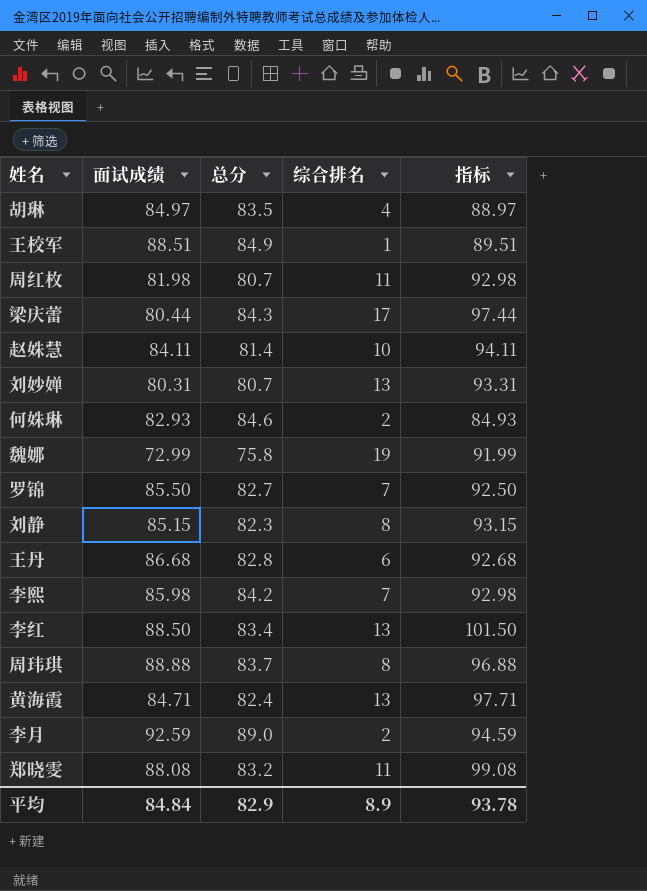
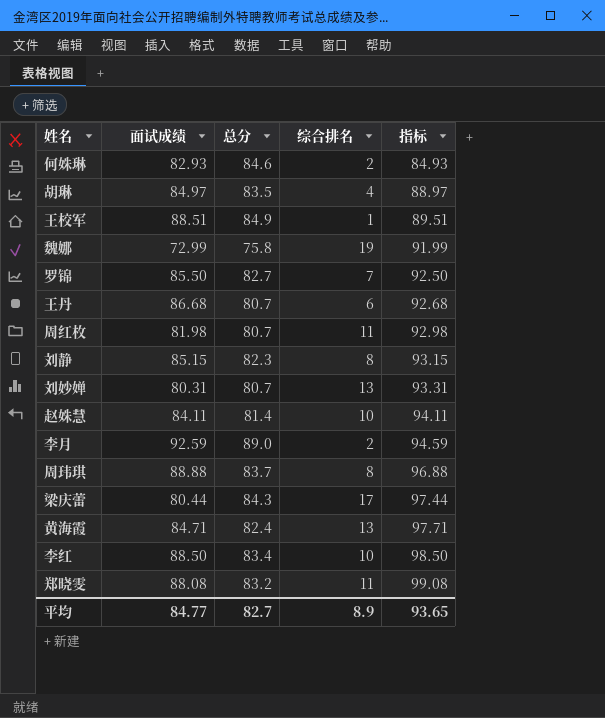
row order: none -> 指标 ascending
row 李熙: 85.98 | 84.2 | 7 | 92.98 -> none
王丹 | 总分: 82.8 -> 80.7
李红 | 综合排名: 13 -> 10
李红 | 指标: 101.50 -> 98.50
平均 | 面试成绩: 84.84 -> 84.77
平均 | 总分: 82.9 -> 82.7
平均 | 指标: 93.78 -> 93.65

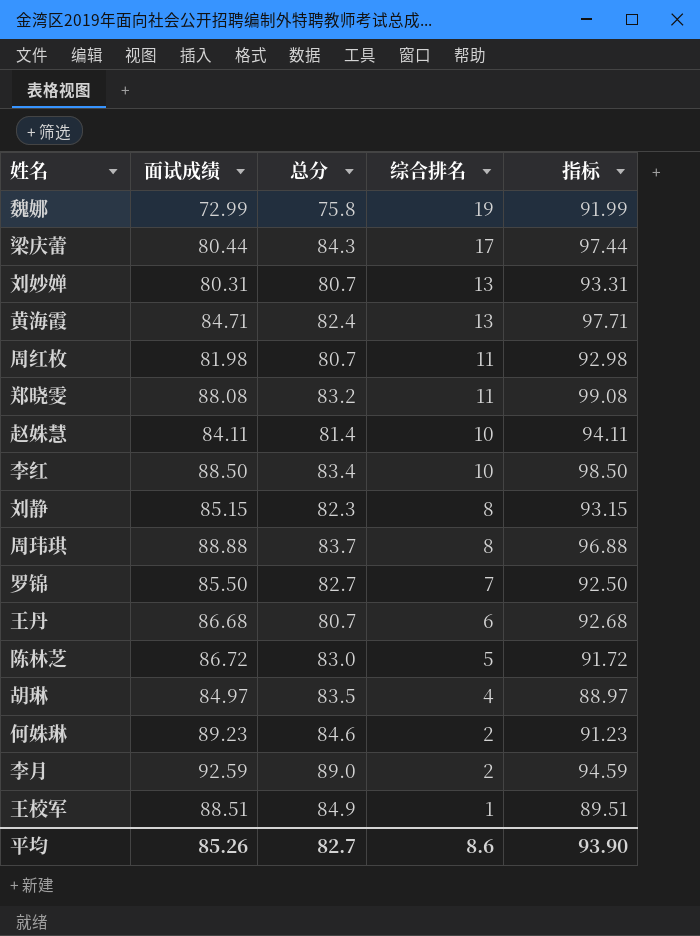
row order: 指标 ascending -> 综合排名 descending
row 陈林芝: none -> 86.72 | 83.0 | 5 | 91.72
何姝琳 | 面试成绩: 82.93 -> 89.23
何姝琳 | 指标: 84.93 -> 91.23
平均 | 面试成绩: 84.77 -> 85.26
平均 | 综合排名: 8.9 -> 8.6
平均 | 指标: 93.65 -> 93.90

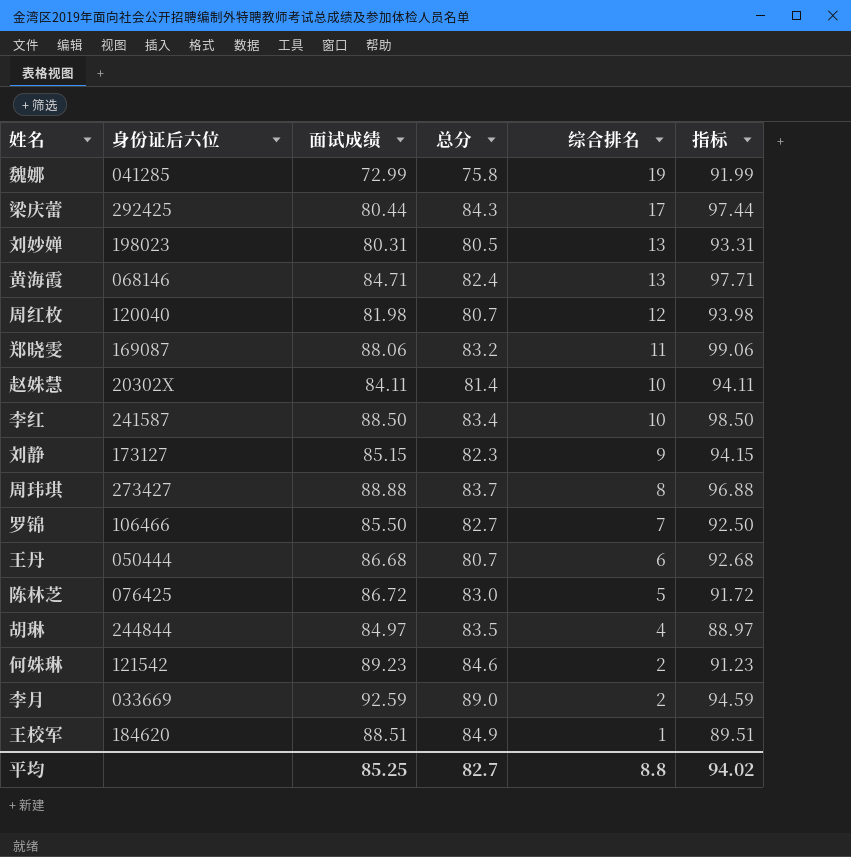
column 身份证后六位 | position: none -> 2
刘妙婵 | 总分: 80.7 -> 80.5
周红枚 | 综合排名: 11 -> 12
周红枚 | 指标: 92.98 -> 93.98
郑晓雯 | 面试成绩: 88.08 -> 88.06
郑晓雯 | 指标: 99.08 -> 99.06
刘静 | 综合排名: 8 -> 9
刘静 | 指标: 93.15 -> 94.15
平均 | 面试成绩: 85.26 -> 85.25
平均 | 综合排名: 8.6 -> 8.8
平均 | 指标: 93.90 -> 94.02

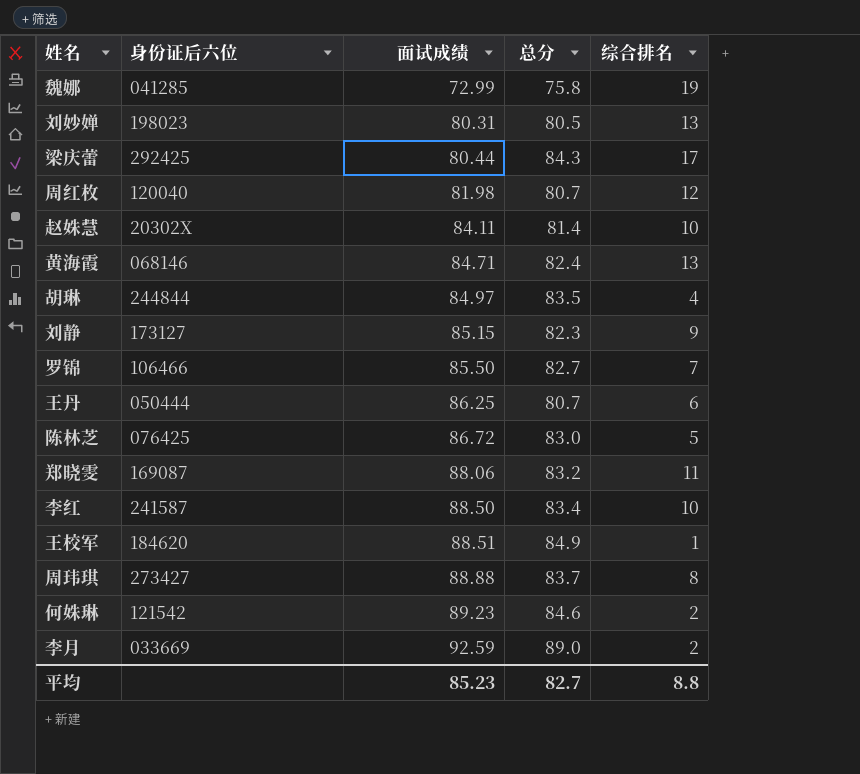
row order: 综合排名 descending -> 面试成绩 ascending
column 指标 | formula: [面试成绩] + [综合排名] -> none
王丹 | 面试成绩: 86.68 -> 86.25
平均 | 面试成绩: 85.25 -> 85.23

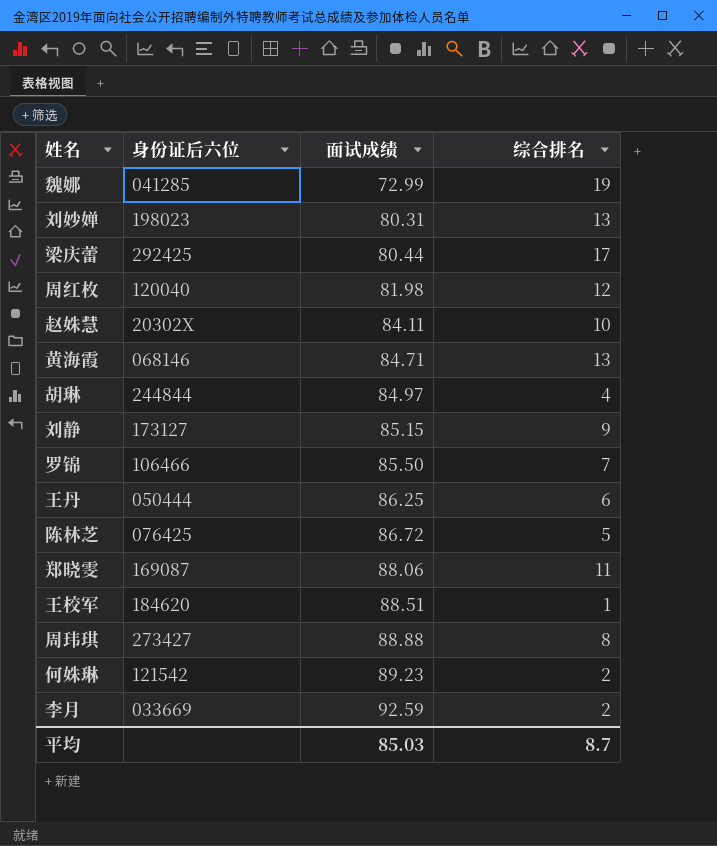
column 总分 | position: 4 -> none
row 李红: 241587 | 88.50 | 83.4 | 10 -> none
平均 | 面试成绩: 85.23 -> 85.03
平均 | 综合排名: 8.8 -> 8.7

